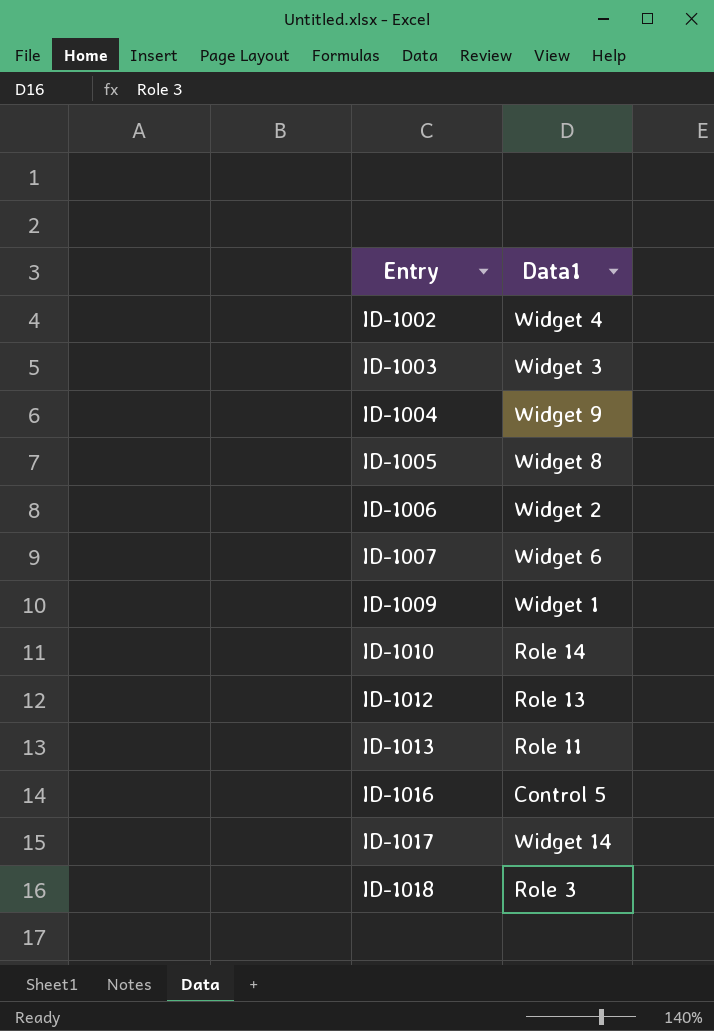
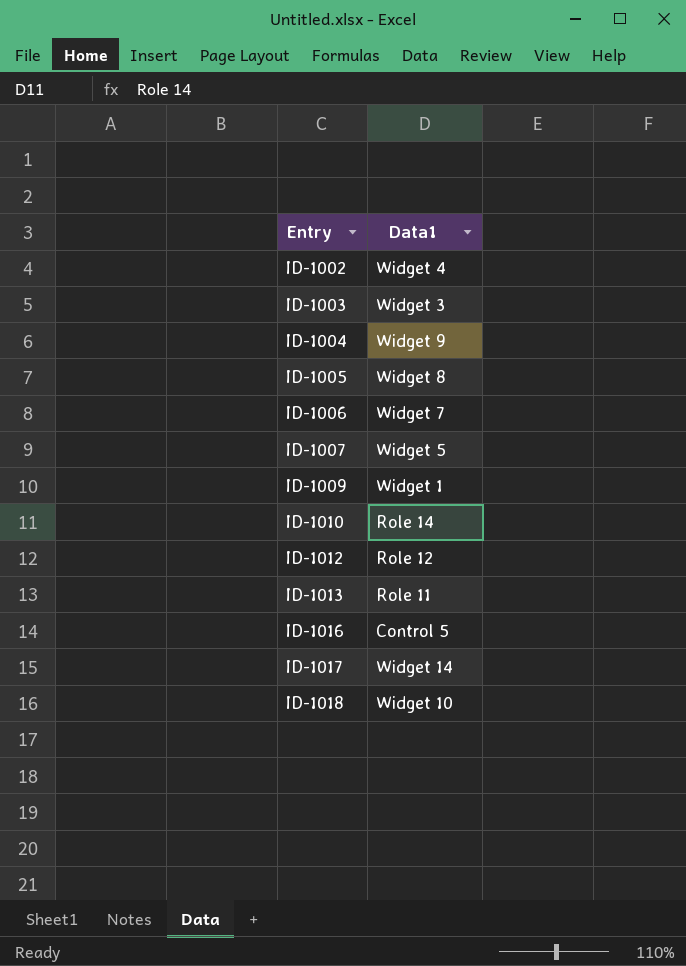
ID-1006 | Data1: Widget 2 -> Widget 7
ID-1007 | Data1: Widget 6 -> Widget 5
ID-1012 | Data1: Role 13 -> Role 12
ID-1018 | Data1: Role 3 -> Widget 10

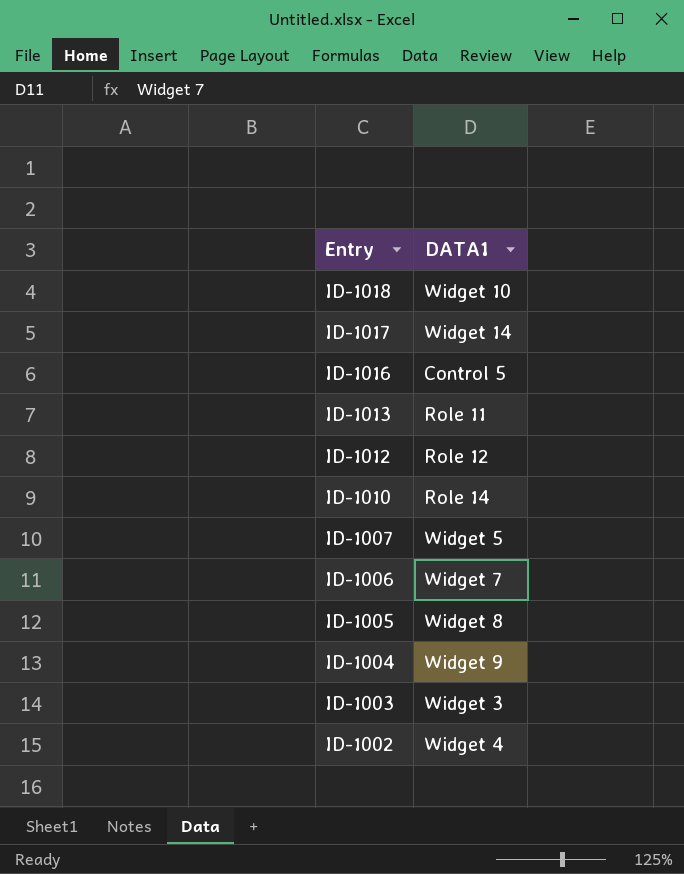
row order: Entry ascending -> Entry descending
column name: Data1 -> DATA1
row ID-1009: Widget 1 -> none

